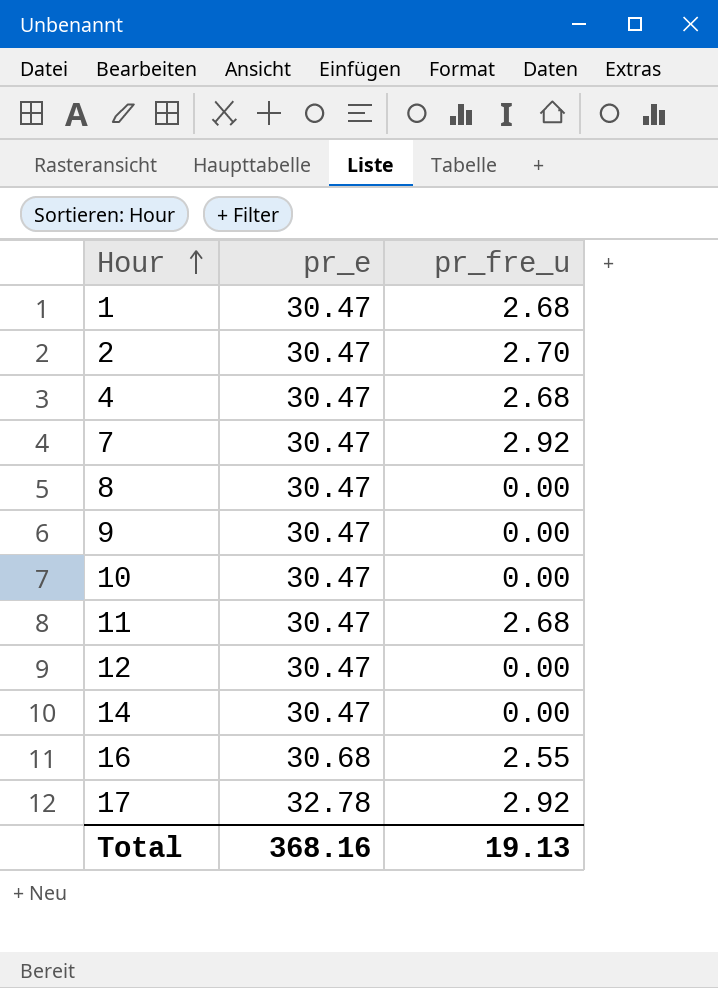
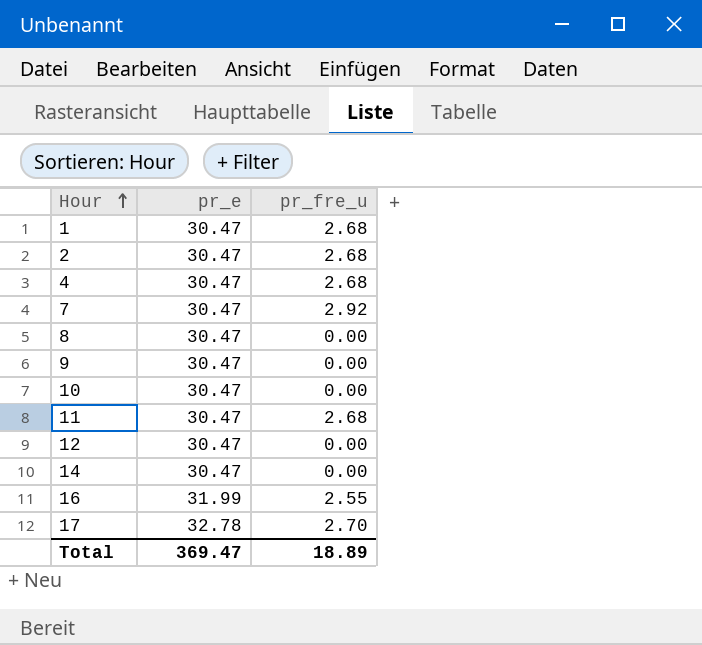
2 | pr_fre_u: 2.70 -> 2.68
16 | pr_e: 30.68 -> 31.99
17 | pr_fre_u: 2.92 -> 2.70
Total | pr_e: 368.16 -> 369.47
Total | pr_fre_u: 19.13 -> 18.89

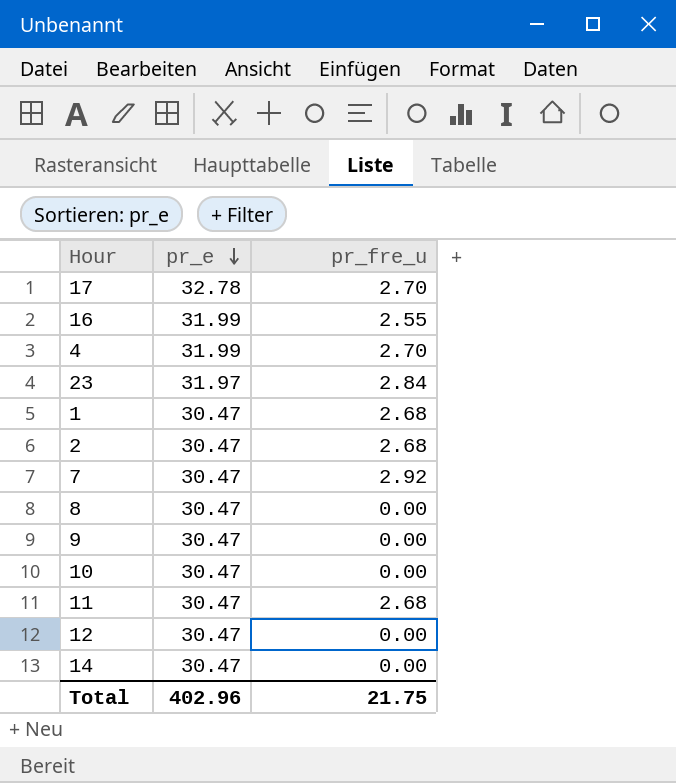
row order: Hour ascending -> pr_e descending
4 | pr_e: 30.47 -> 31.99
4 | pr_fre_u: 2.68 -> 2.70
row 23: none -> 31.97 | 2.84
Total | pr_e: 369.47 -> 402.96
Total | pr_fre_u: 18.89 -> 21.75

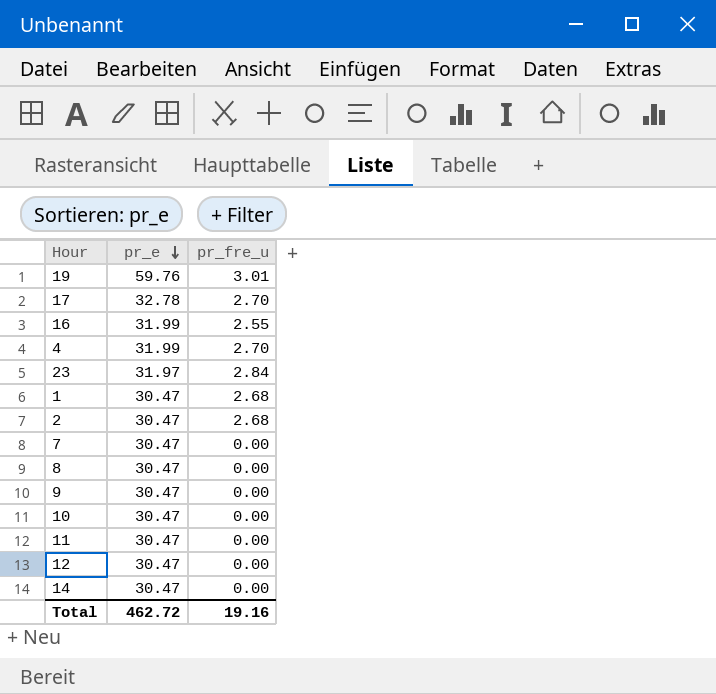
row 19: none -> 59.76 | 3.01
7 | pr_fre_u: 2.92 -> 0.00
11 | pr_fre_u: 2.68 -> 0.00
Total | pr_e: 402.96 -> 462.72
Total | pr_fre_u: 21.75 -> 19.16

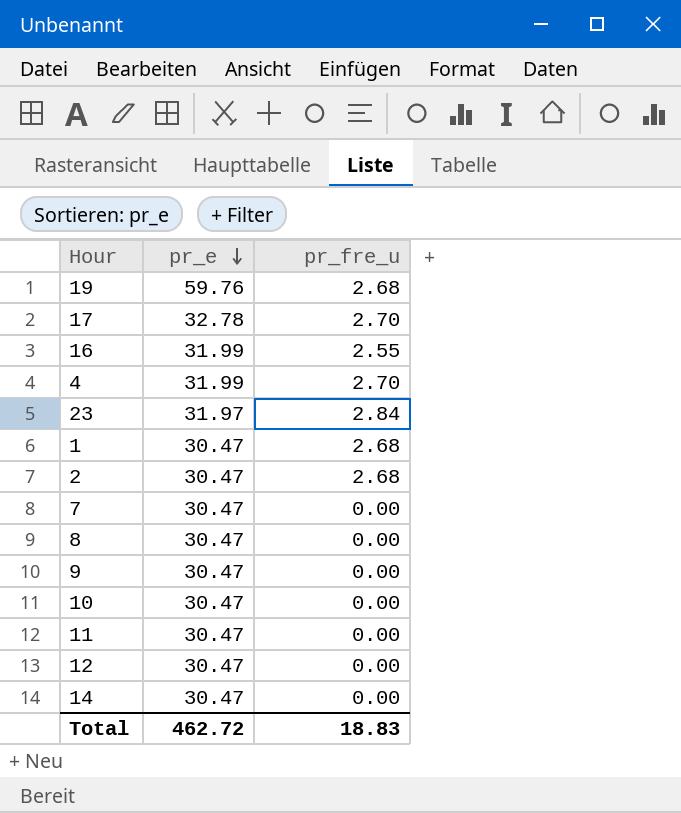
19 | pr_fre_u: 3.01 -> 2.68
Total | pr_fre_u: 19.16 -> 18.83

